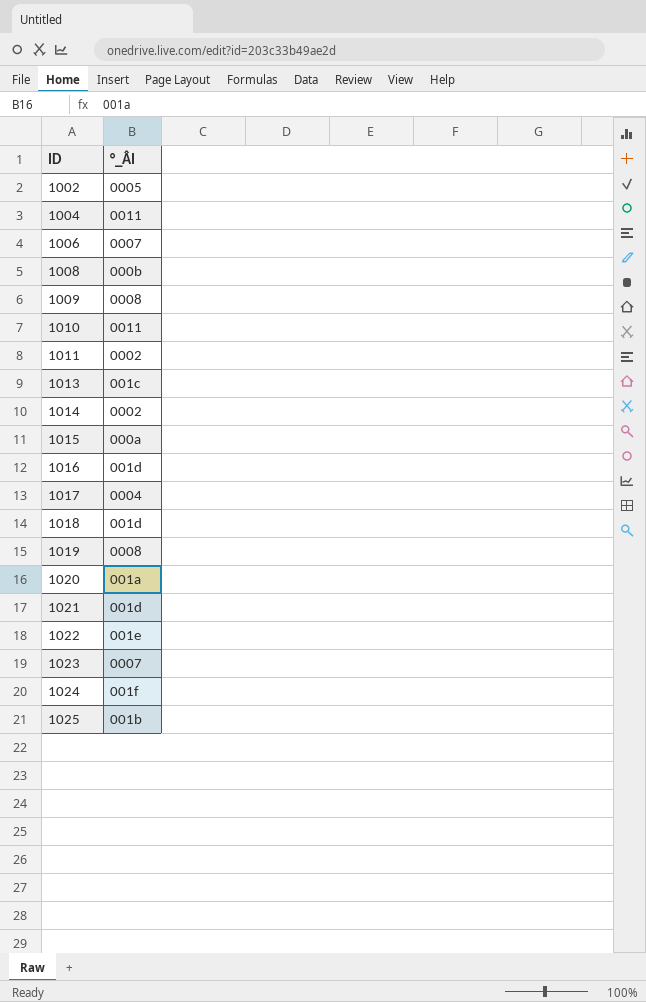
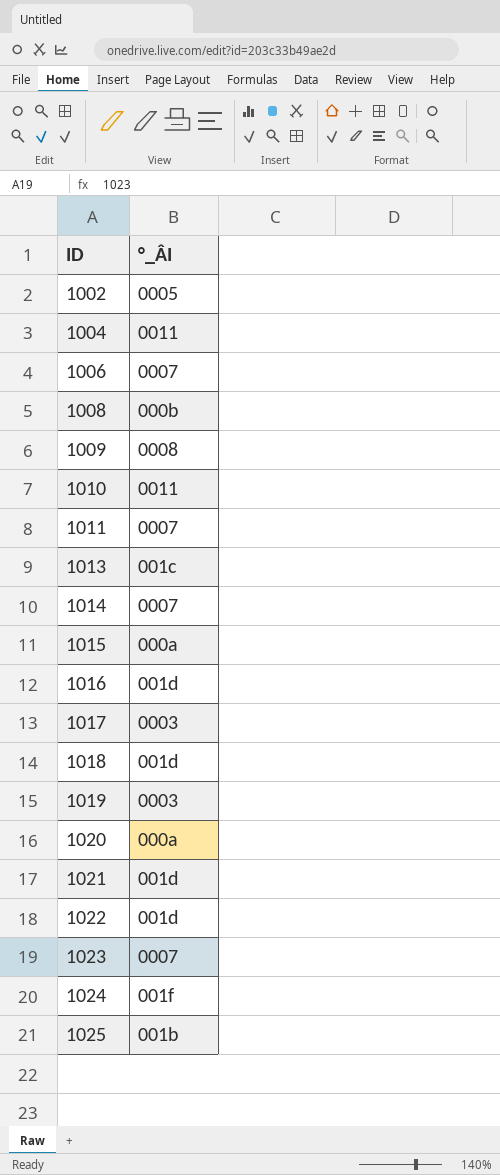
1011 | °_ÂI: 0002 -> 0007
1014 | °_ÂI: 0002 -> 0007
1017 | °_ÂI: 0004 -> 0003
1019 | °_ÂI: 0008 -> 0003
1020 | °_ÂI: 001a -> 000a
1022 | °_ÂI: 001e -> 001d

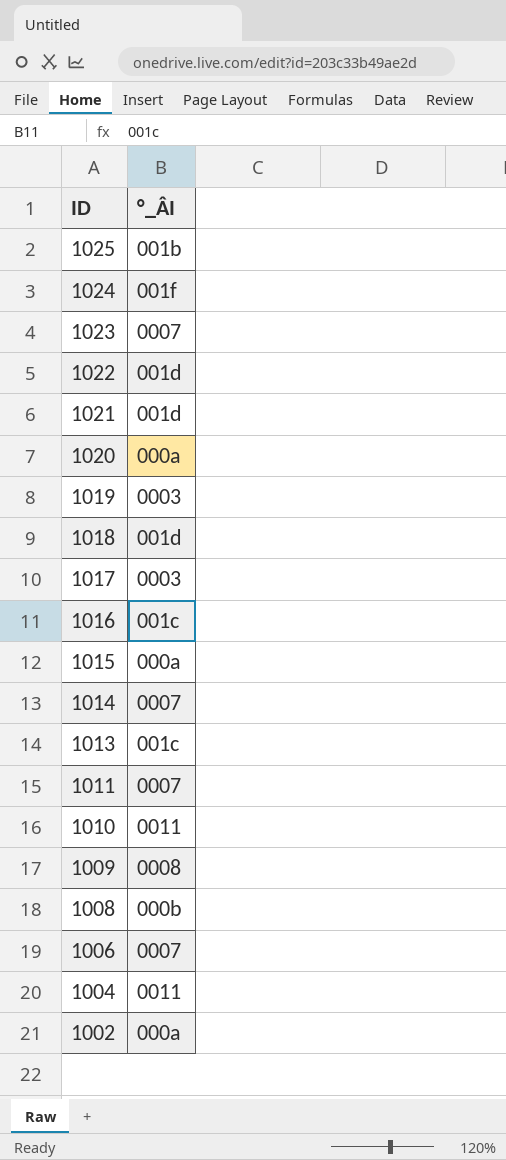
row order: ID ascending -> ID descending
1016 | °_ÂI: 001d -> 001c
1002 | °_ÂI: 0005 -> 000a

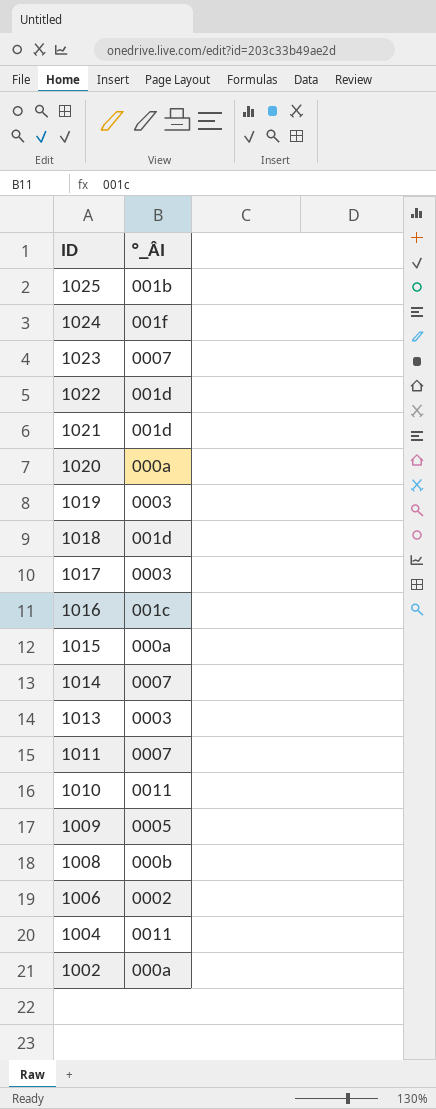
1013 | °_ÂI: 001c -> 0003
1009 | °_ÂI: 0008 -> 0005
1006 | °_ÂI: 0007 -> 0002

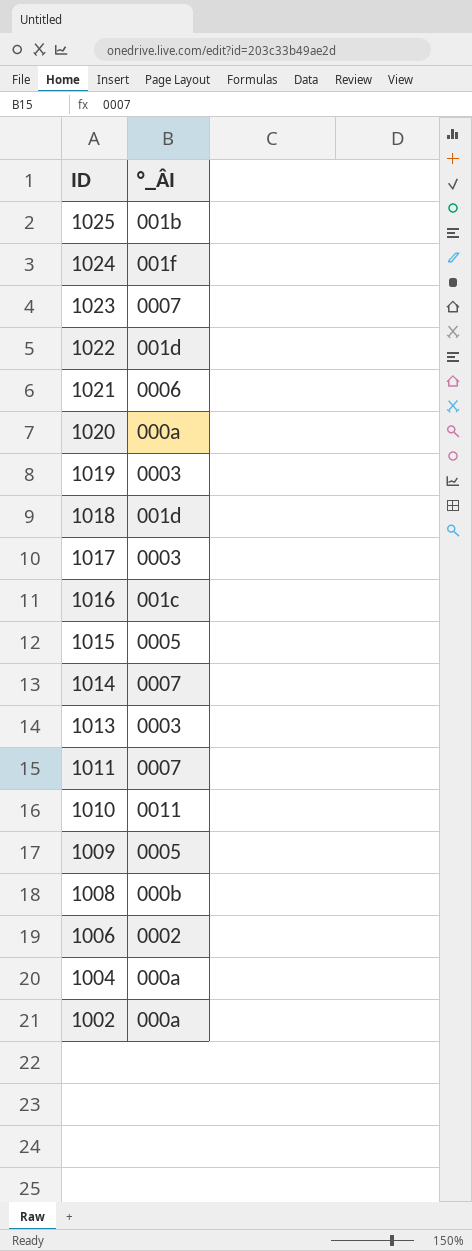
1021 | °_ÂI: 001d -> 0006
1015 | °_ÂI: 000a -> 0005
1004 | °_ÂI: 0011 -> 000a

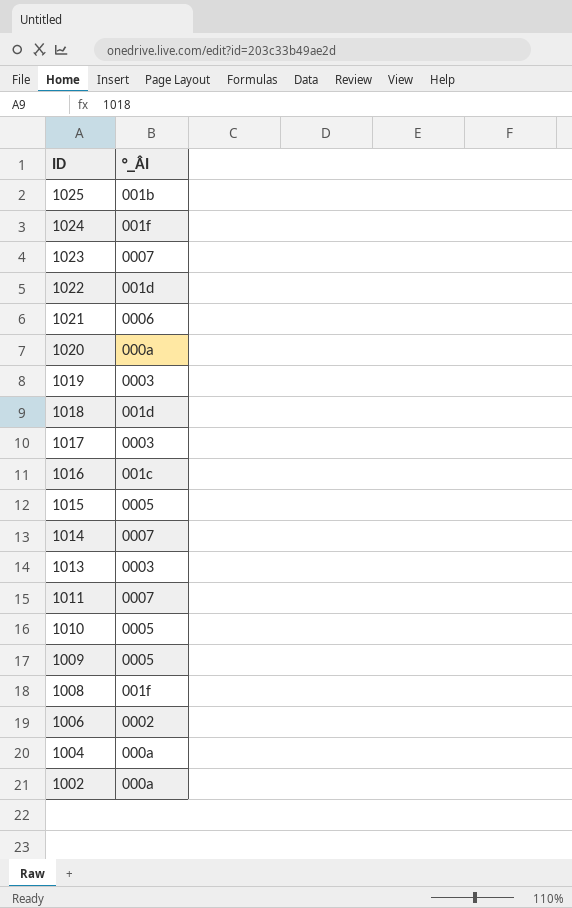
1010 | °_ÂI: 0011 -> 0005
1008 | °_ÂI: 000b -> 001f

